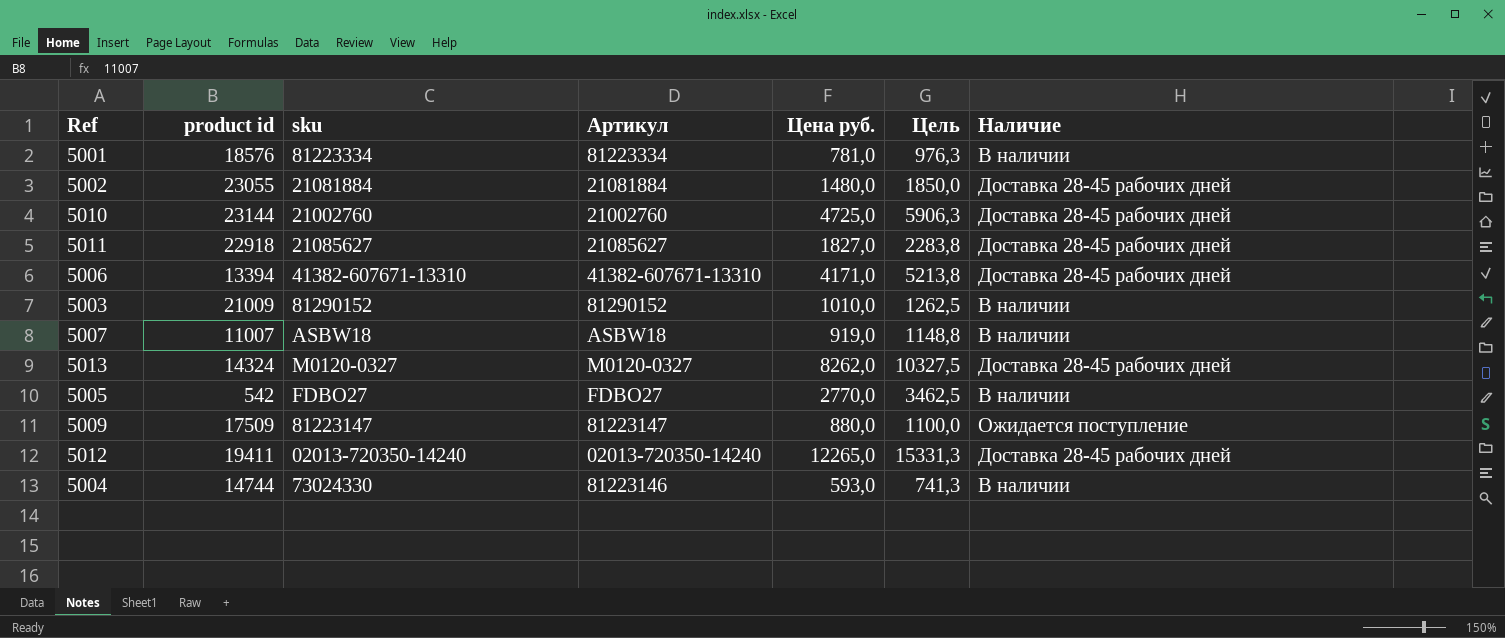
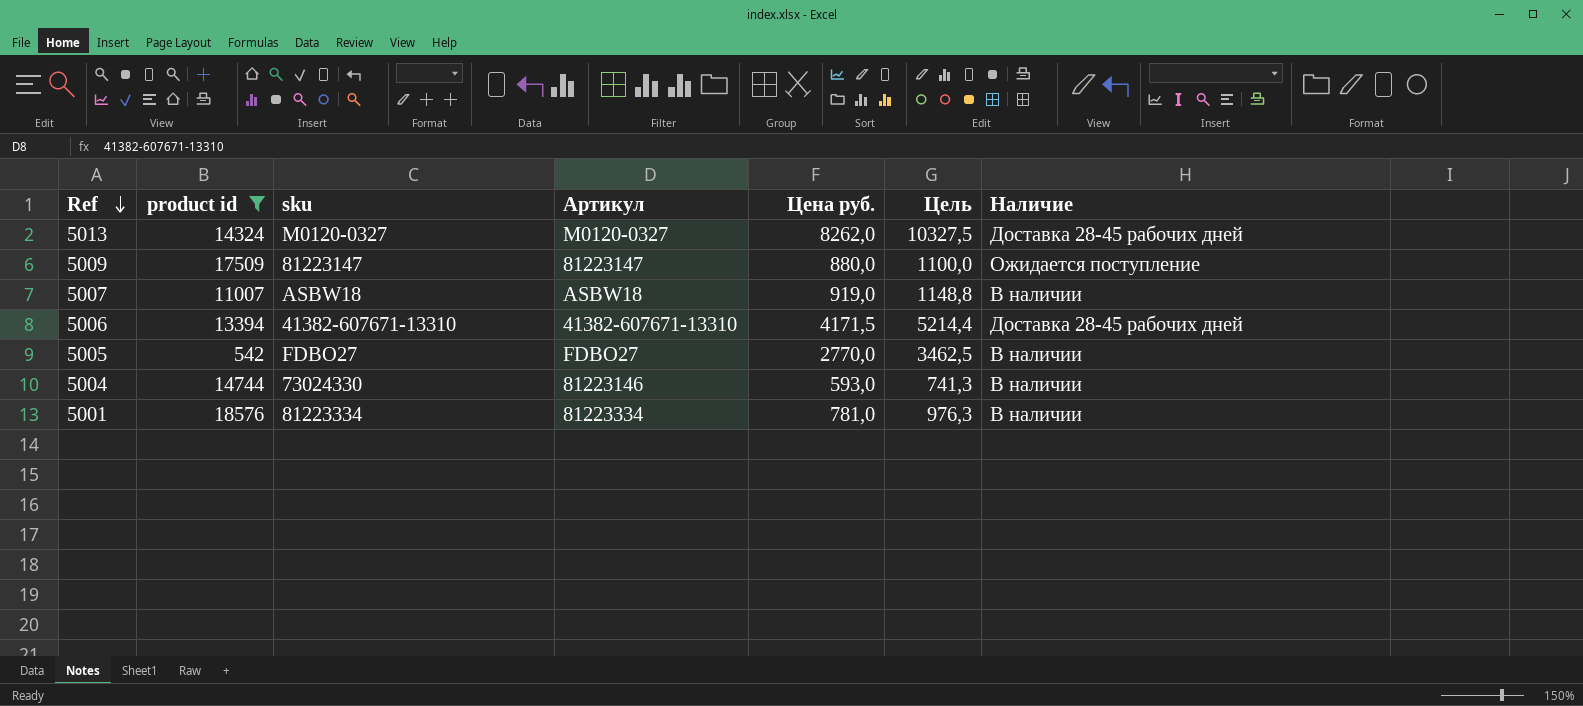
filter: none -> product id <= 18576
row order: none -> Ref descending
5006 | Цена руб.: 4171,0 -> 4171,5
5006 | Цель: 5213,8 -> 5214,4

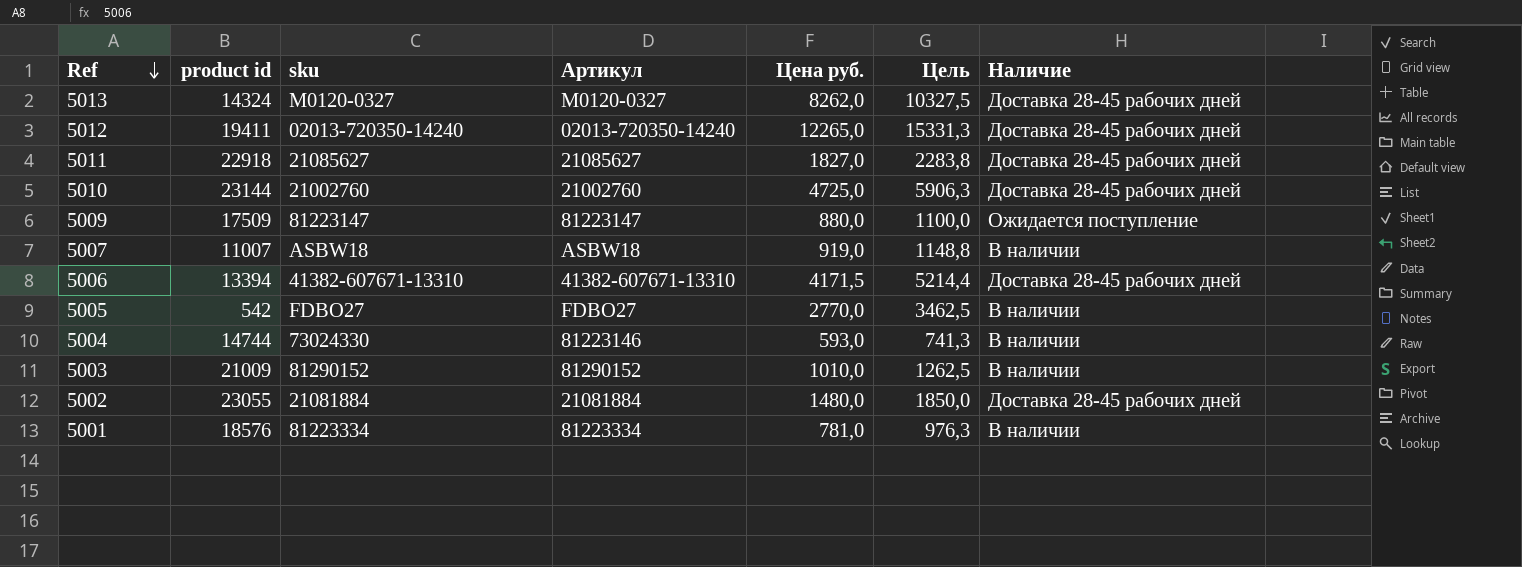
filter: product id <= 18576 -> none

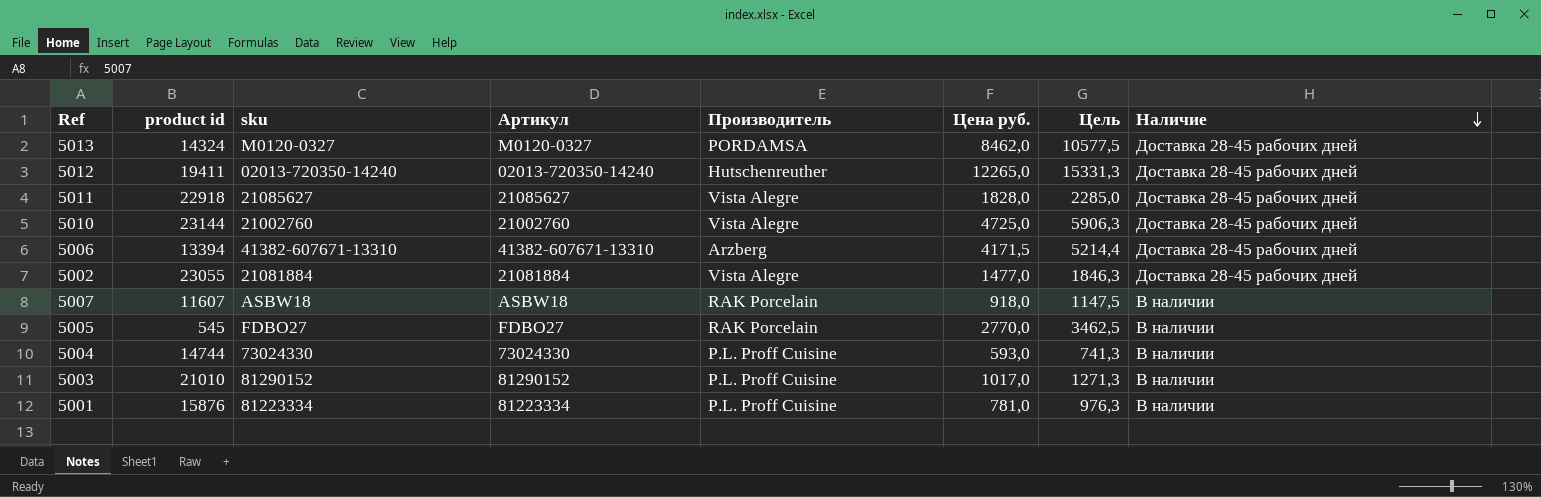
row order: Ref descending -> Наличие descending
column Производитель | position: none -> 5
row 5009: 17509 | 81223147 | 81223147 | 880,0 | 1100,0 | Ожидается поступление -> none
5013 | Цена руб.: 8262,0 -> 8462,0
5013 | Цель: 10327,5 -> 10577,5
5011 | Цена руб.: 1827,0 -> 1828,0
5011 | Цель: 2283,8 -> 2285,0
5002 | Цена руб.: 1480,0 -> 1477,0
5002 | Цель: 1850,0 -> 1846,3
5007 | product id: 11007 -> 11607
5007 | Цена руб.: 919,0 -> 918,0
5007 | Цель: 1148,8 -> 1147,5
5005 | product id: 542 -> 545
5004 | Артикул: 81223146 -> 73024330
5003 | product id: 21009 -> 21010
5003 | Цена руб.: 1010,0 -> 1017,0
5003 | Цель: 1262,5 -> 1271,3
5001 | product id: 18576 -> 15876

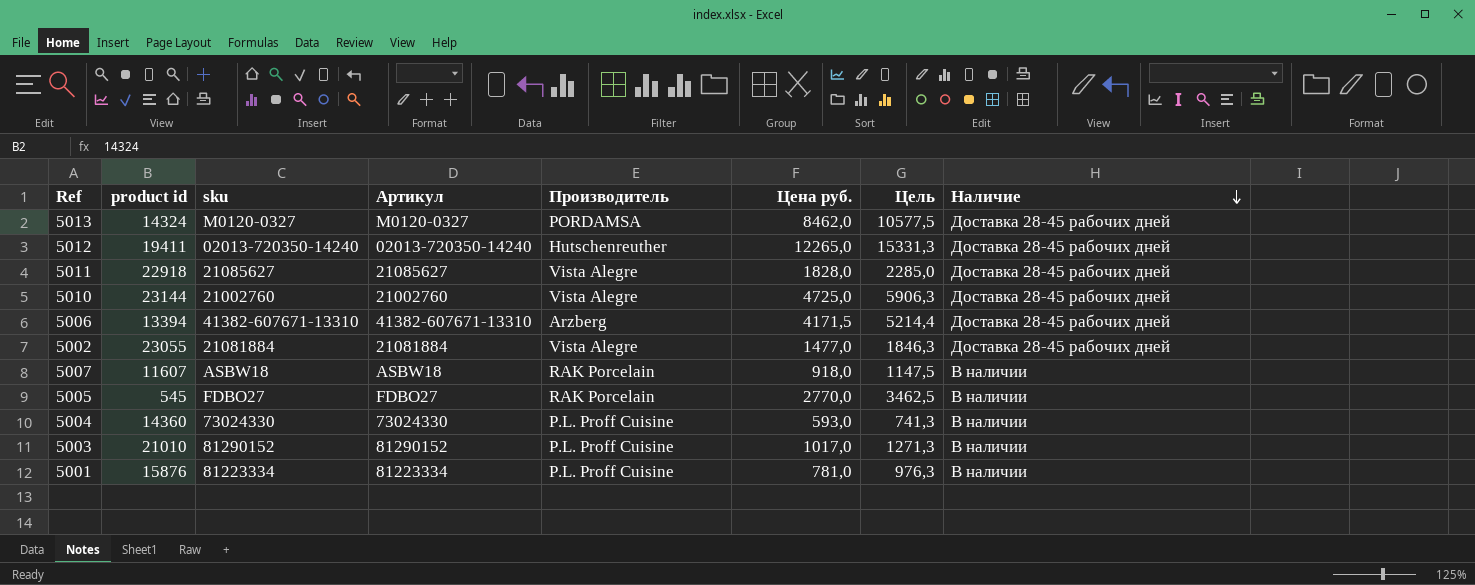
5004 | product id: 14744 -> 14360

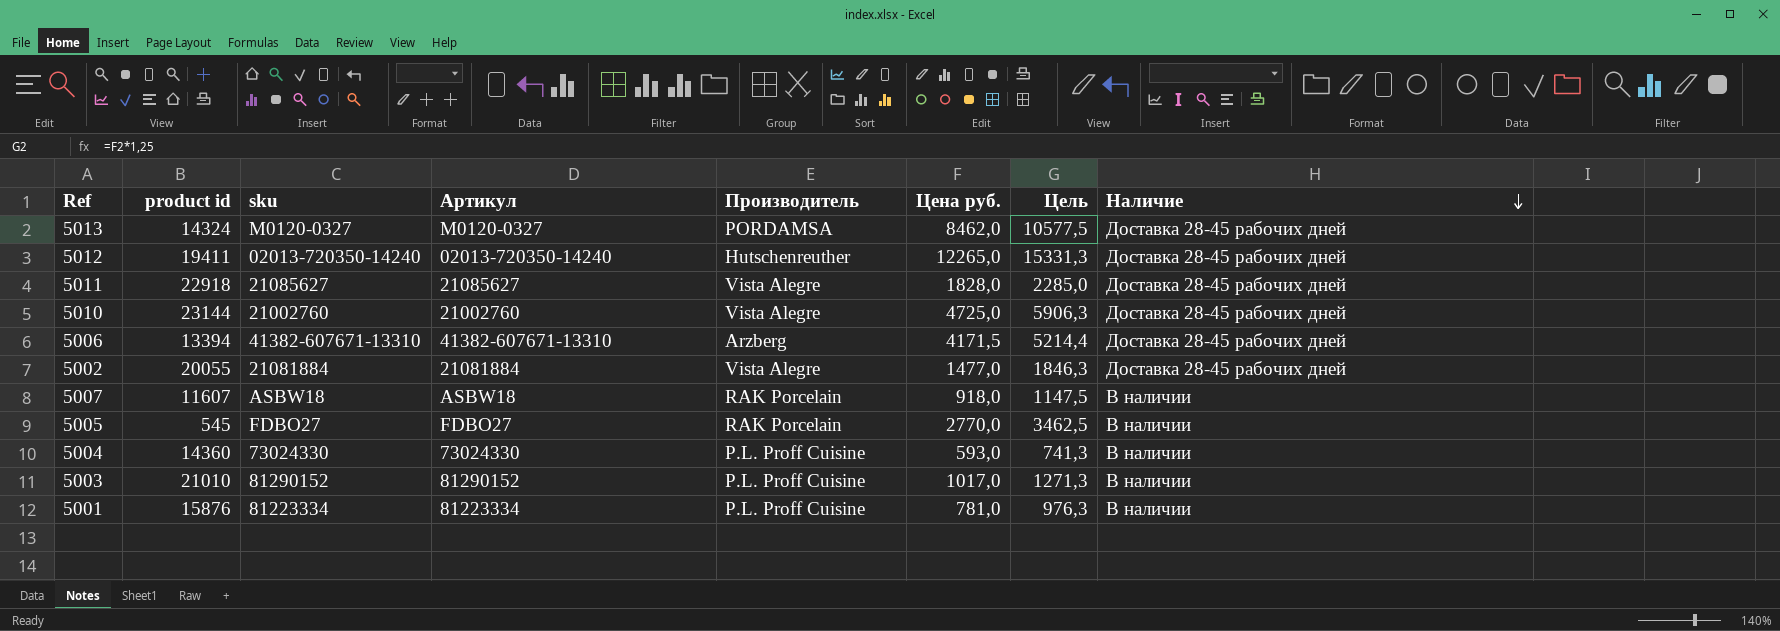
5002 | product id: 23055 -> 20055

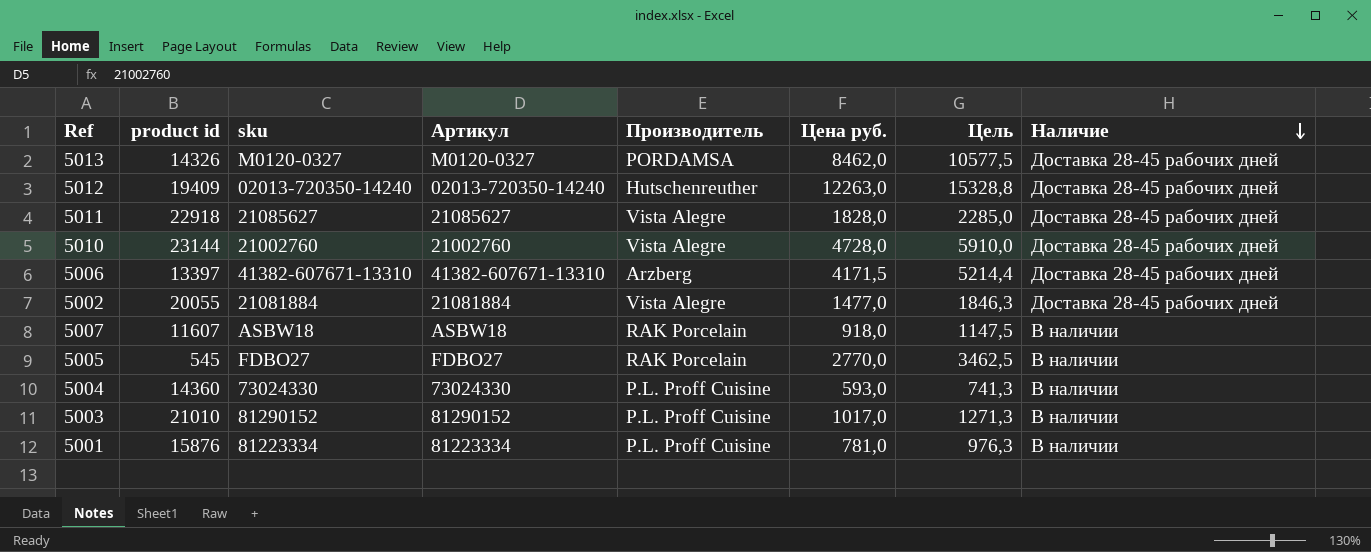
5013 | product id: 14324 -> 14326
5012 | product id: 19411 -> 19409
5012 | Цена руб.: 12265,0 -> 12263,0
5012 | Цель: 15331,3 -> 15328,8
5010 | Цена руб.: 4725,0 -> 4728,0
5010 | Цель: 5906,3 -> 5910,0
5006 | product id: 13394 -> 13397

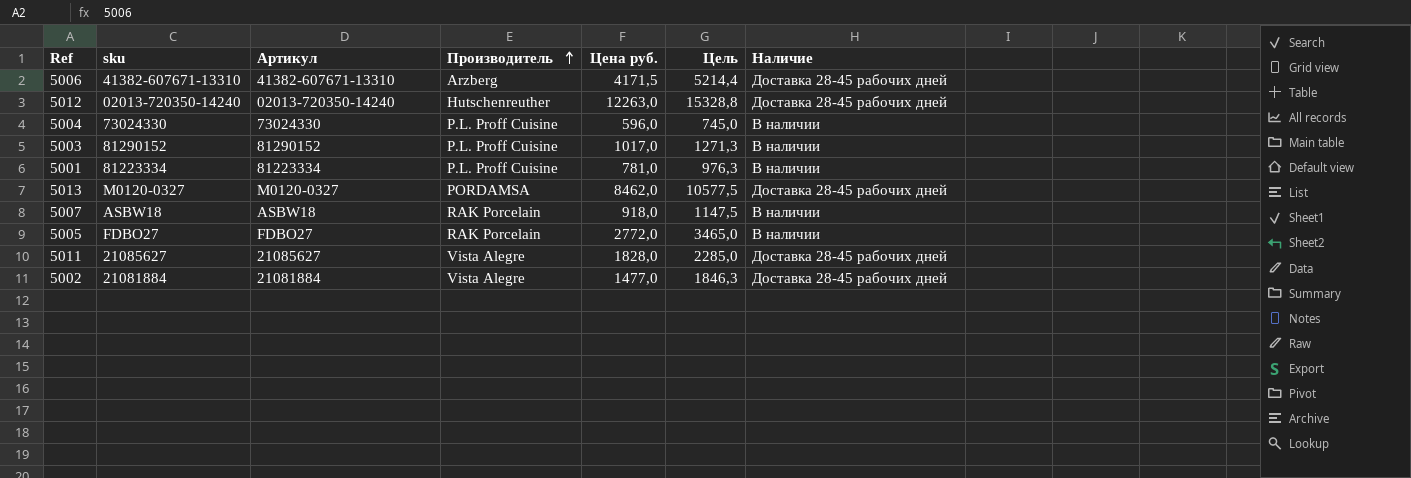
row order: Наличие descending -> Производитель ascending
column product id | position: 2 -> none
row 5010: 23144 | 21002760 | 21002760 | Vista Alegre | 4728,0 | 5910,0 | Доставка 28-45 рабочих дней -> none
5004 | Цена руб.: 593,0 -> 596,0
5004 | Цель: 741,3 -> 745,0
5005 | Цена руб.: 2770,0 -> 2772,0
5005 | Цель: 3462,5 -> 3465,0

